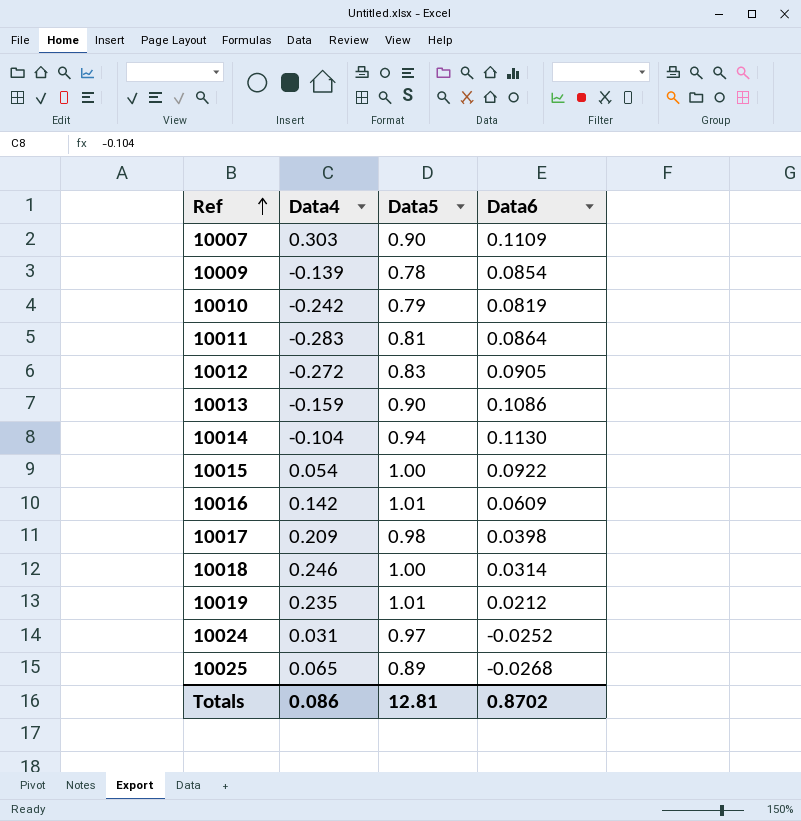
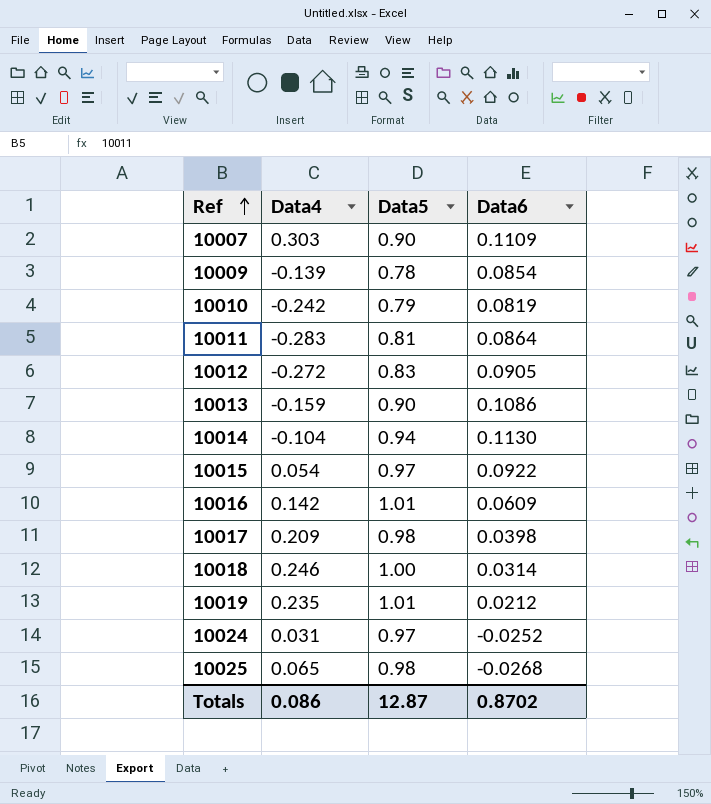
10015 | Data5: 1.00 -> 0.97
10025 | Data5: 0.89 -> 0.98
Totals | Data5: 12.81 -> 12.87

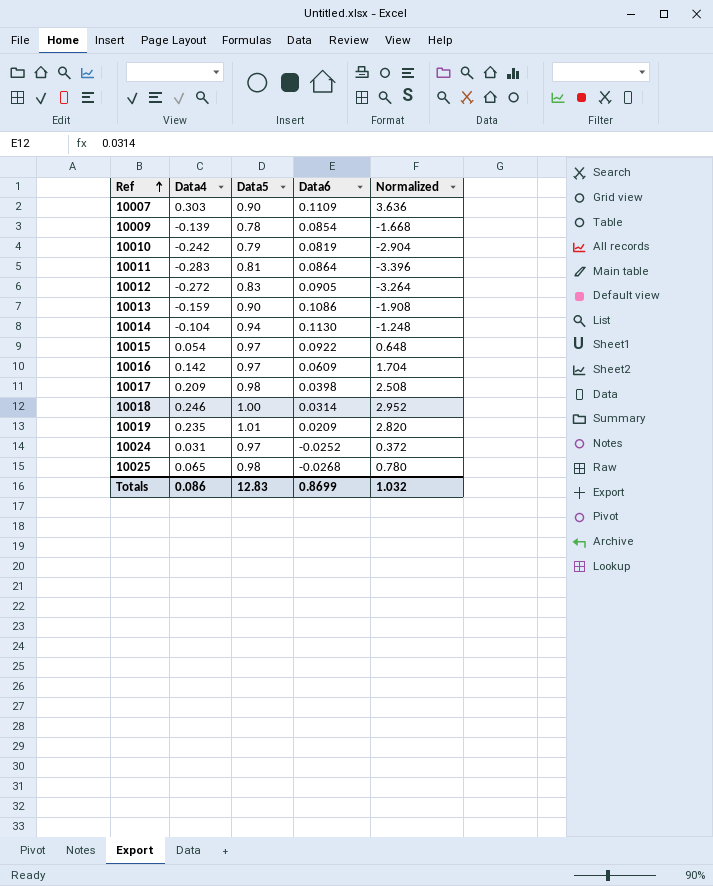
column Normalized | formula: none -> [Data4] * 12
10016 | Data5: 1.01 -> 0.97
10019 | Data6: 0.0212 -> 0.0209
Totals | Data5: 12.87 -> 12.83
Totals | Data6: 0.8702 -> 0.8699

